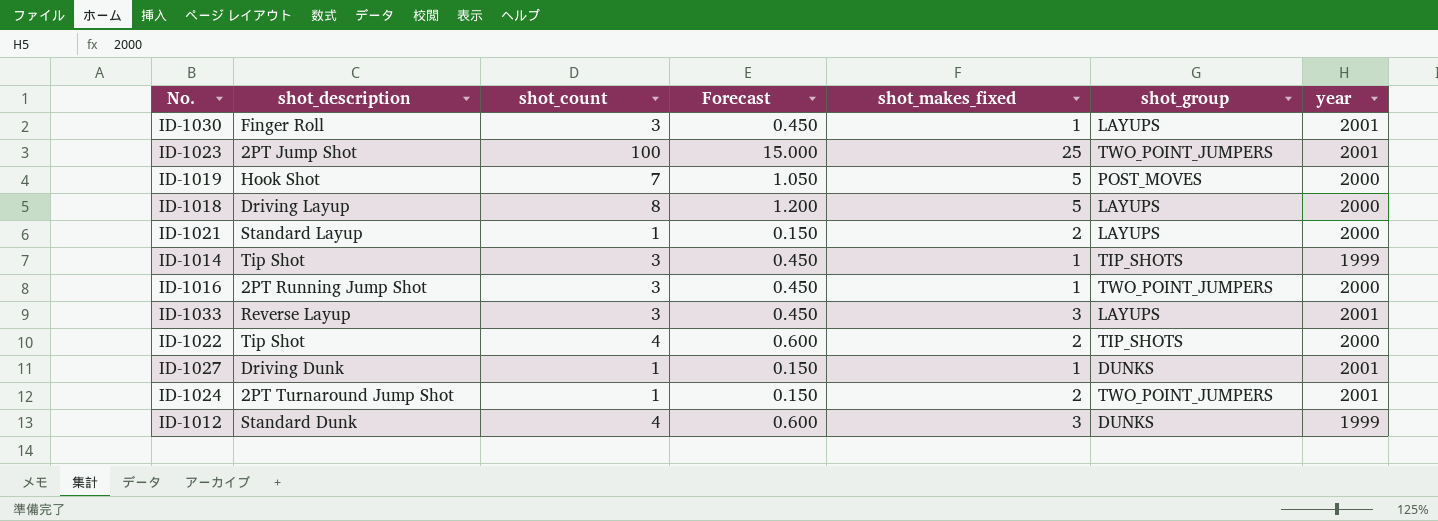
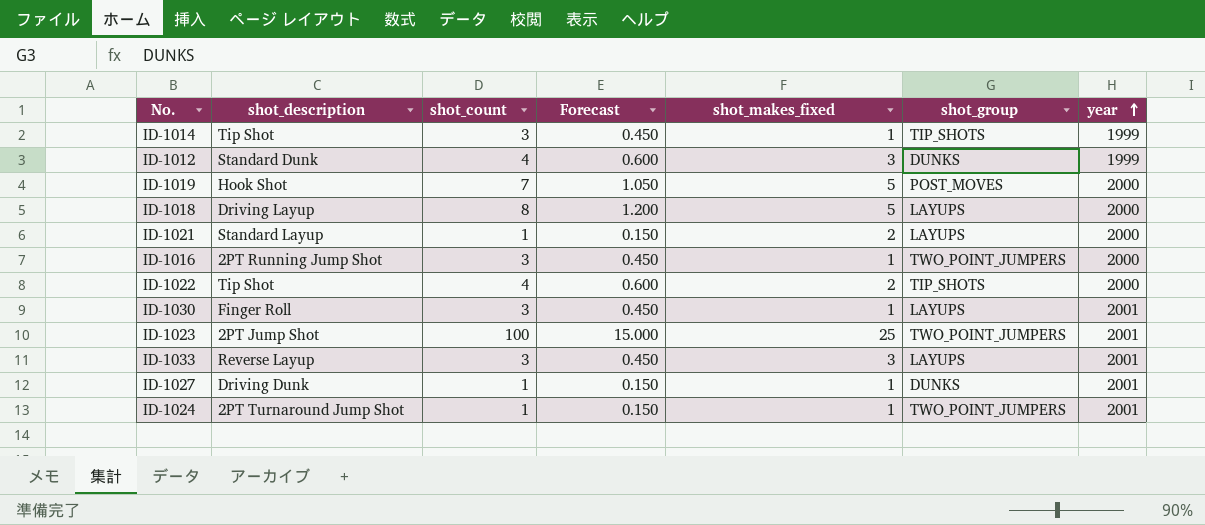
row order: none -> year ascending
ID-1024 | shot_makes_fixed: 2 -> 1

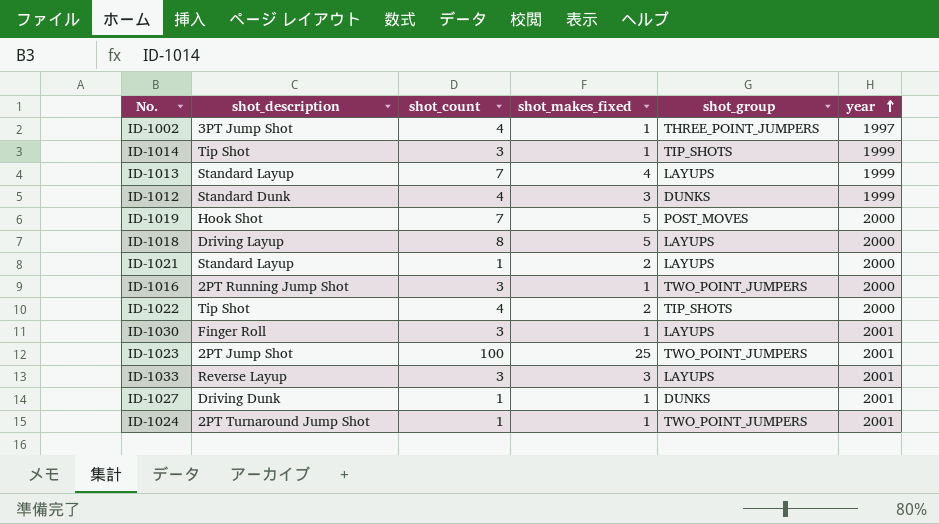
column Forecast | formula: [shot_count] * 0.15 -> none
row ID-1002: none -> 3PT Jump Shot | 4 | 1 | THREE_POINT_JUMPERS | 1997
row ID-1013: none -> Standard Layup | 7 | 4 | LAYUPS | 1999

